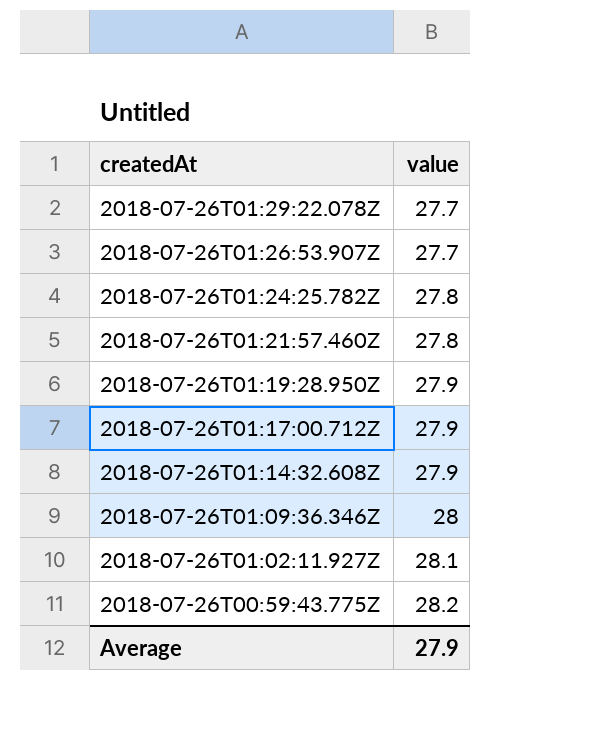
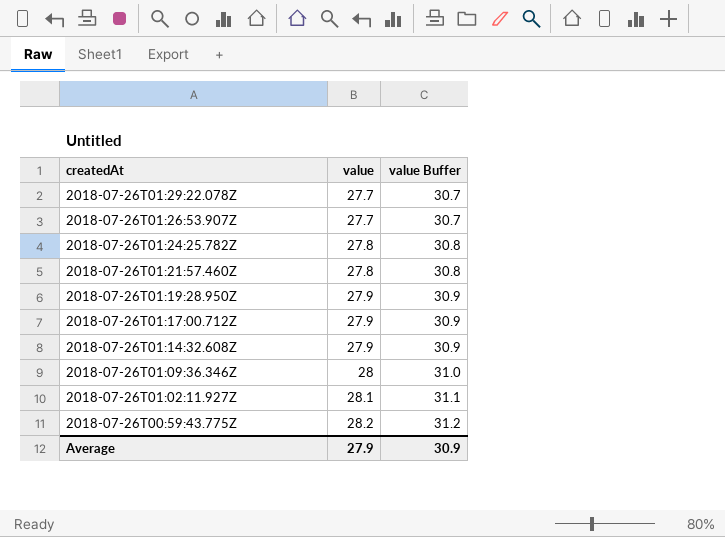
column value Buffer | formula: none -> [value] + 3

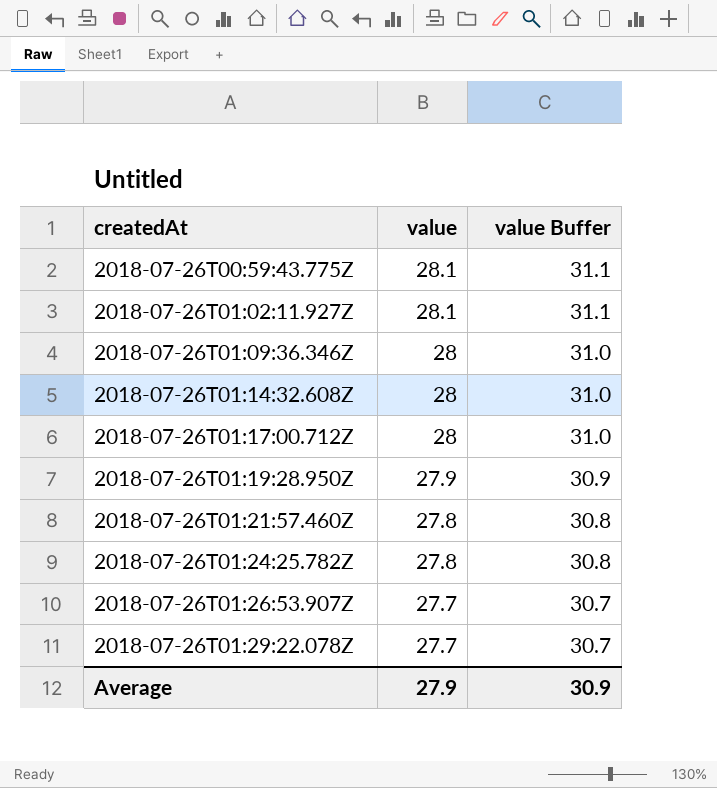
row order: createdAt descending -> createdAt ascending
2018-07-26T00:59:43.775Z | value: 28.2 -> 28.1
2018-07-26T00:59:43.775Z | value Buffer: 31.2 -> 31.1
2018-07-26T01:14:32.608Z | value: 27.9 -> 28
2018-07-26T01:14:32.608Z | value Buffer: 30.9 -> 31.0
2018-07-26T01:17:00.712Z | value: 27.9 -> 28
2018-07-26T01:17:00.712Z | value Buffer: 30.9 -> 31.0

